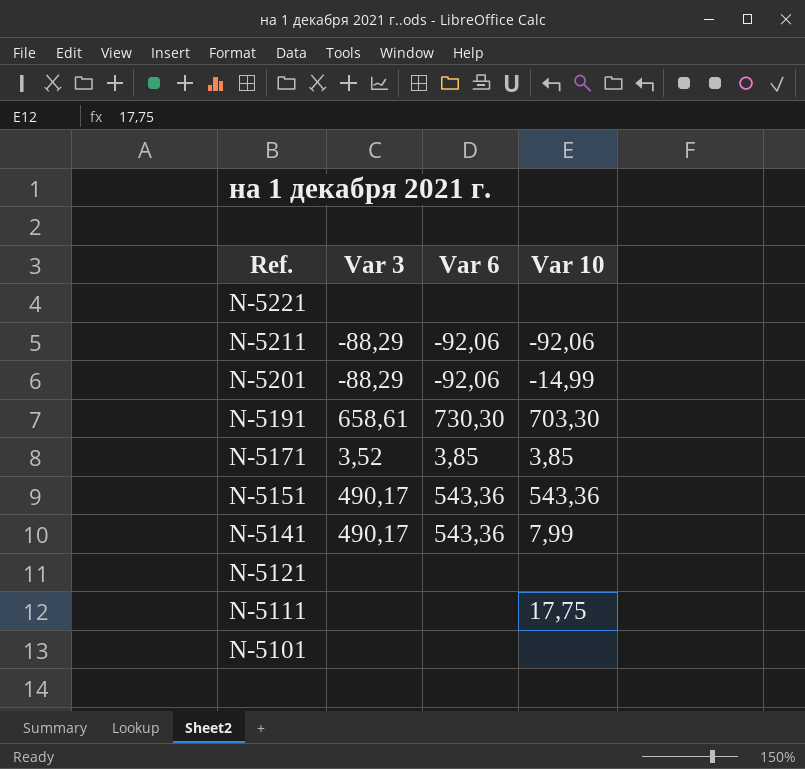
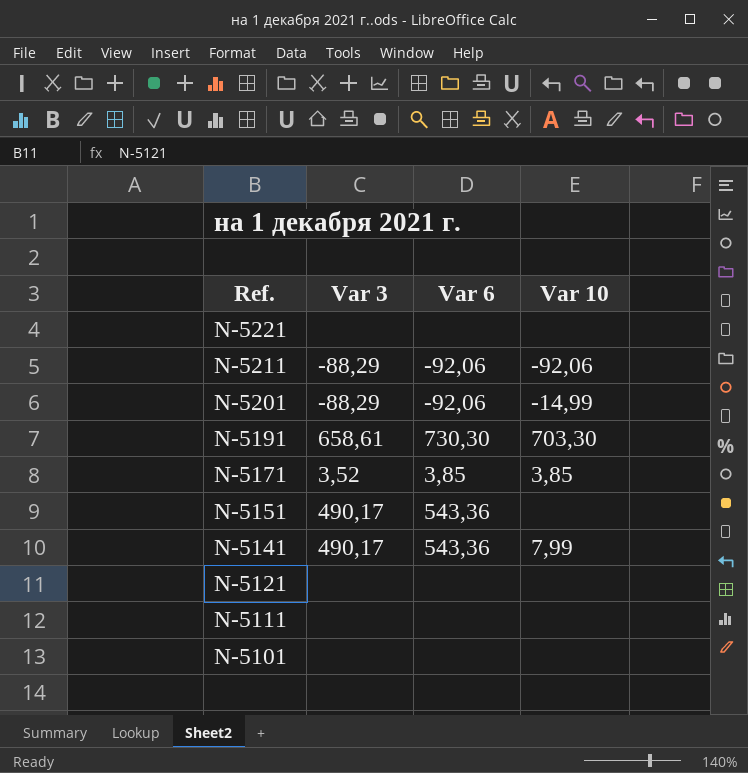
N-5151 | Var 10: 543,36 -> none
N-5111 | Var 10: 17,75 -> none

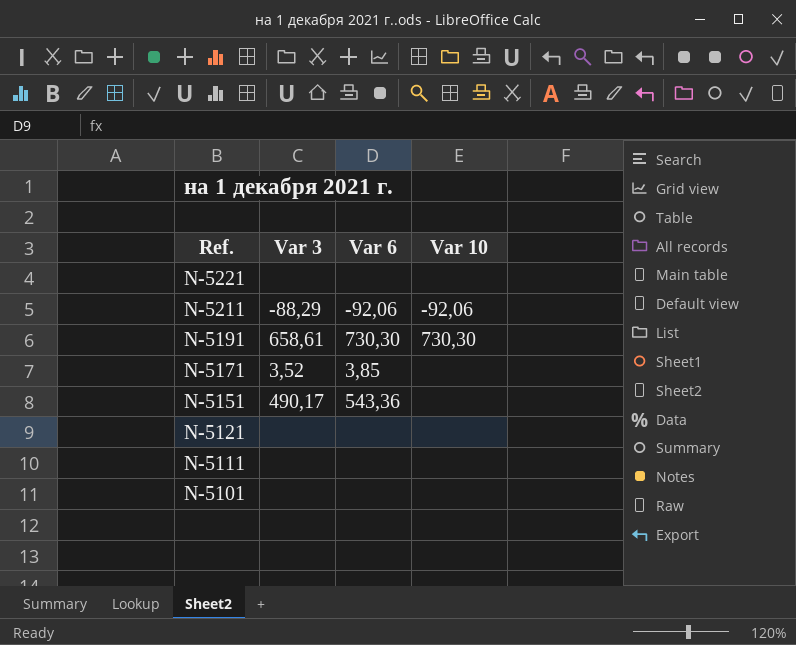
row N-5201: -88,29 | -92,06 | -14,99 -> none
row N-5141: 490,17 | 543,36 | 7,99 -> none
N-5191 | Var 10: 703,30 -> 730,30
N-5171 | Var 10: 3,85 -> none

